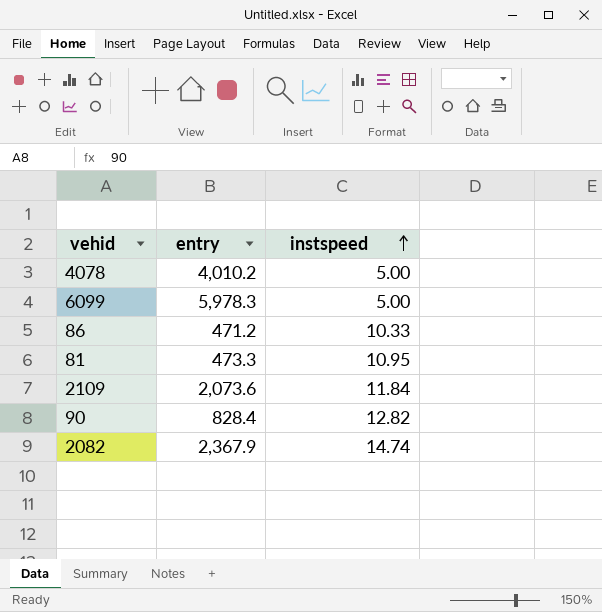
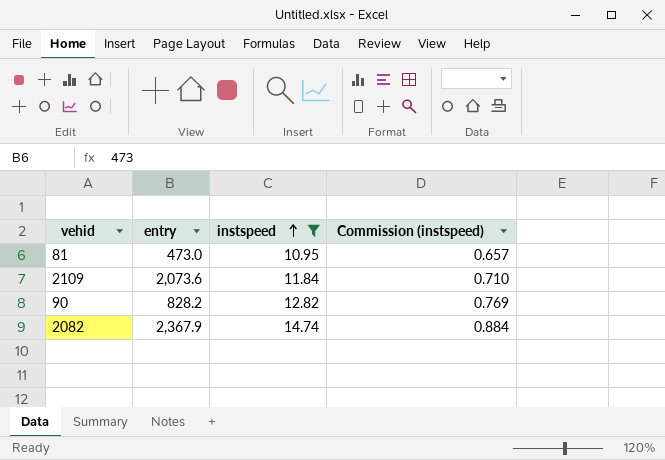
filter: none -> instspeed >= 10.95
column Commission (instspeed) | formula: none -> [instspeed] * 0.06
81 | entry: 473.3 -> 473.0
90 | entry: 828.4 -> 828.2

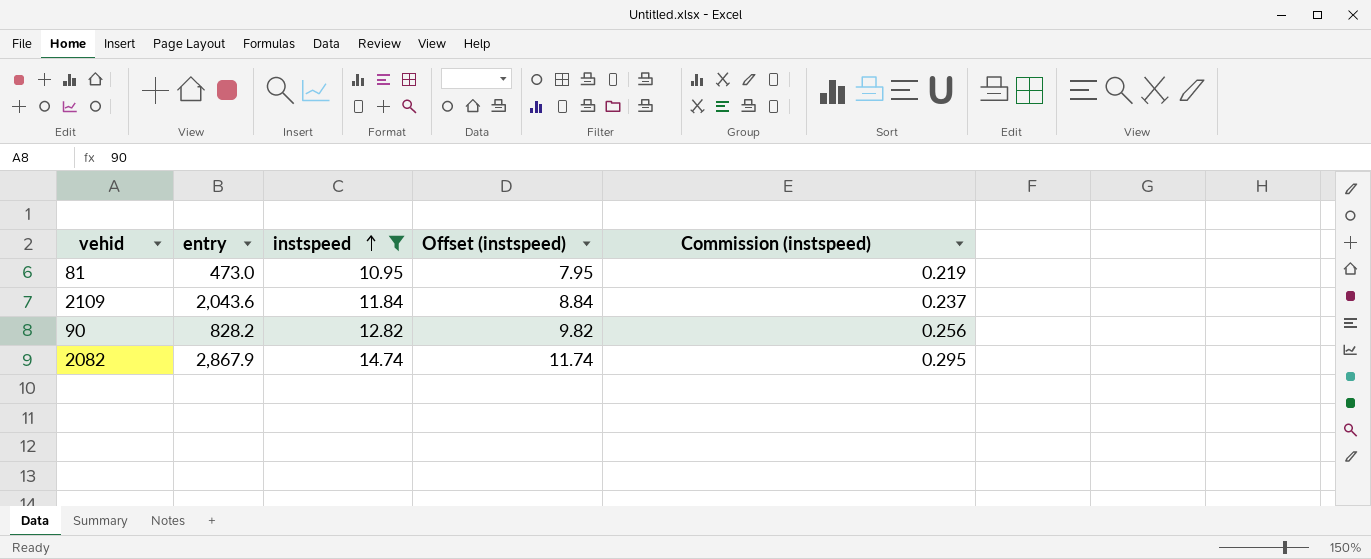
column Offset (instspeed) | formula: none -> [instspeed] - 3
column Commission (instspeed) | formula: [instspeed] * 0.06 -> [instspeed] * 0.02
2109 | entry: 2,073.6 -> 2,043.6
2082 | entry: 2,367.9 -> 2,867.9

